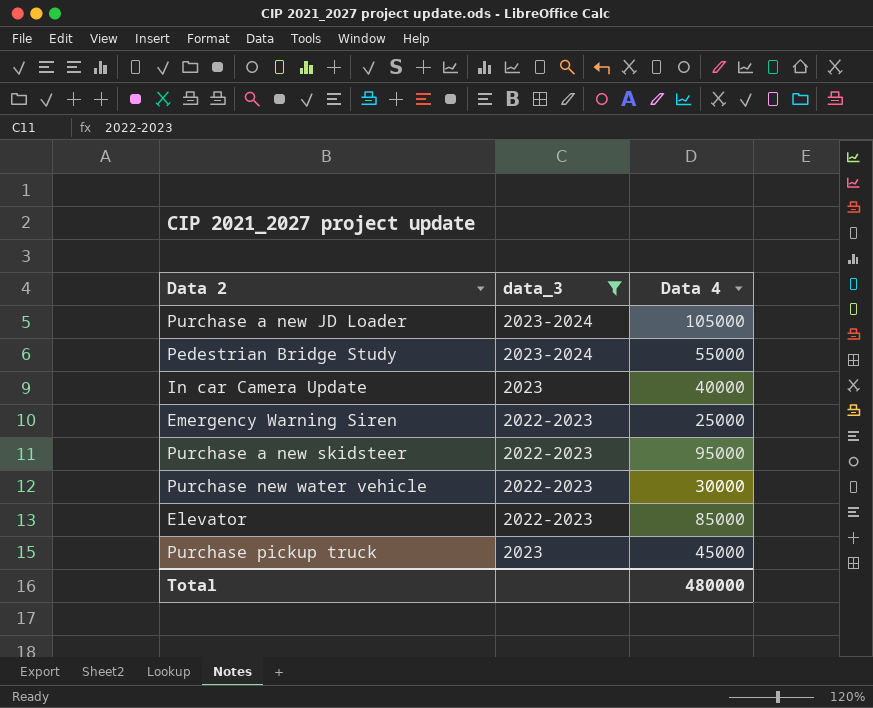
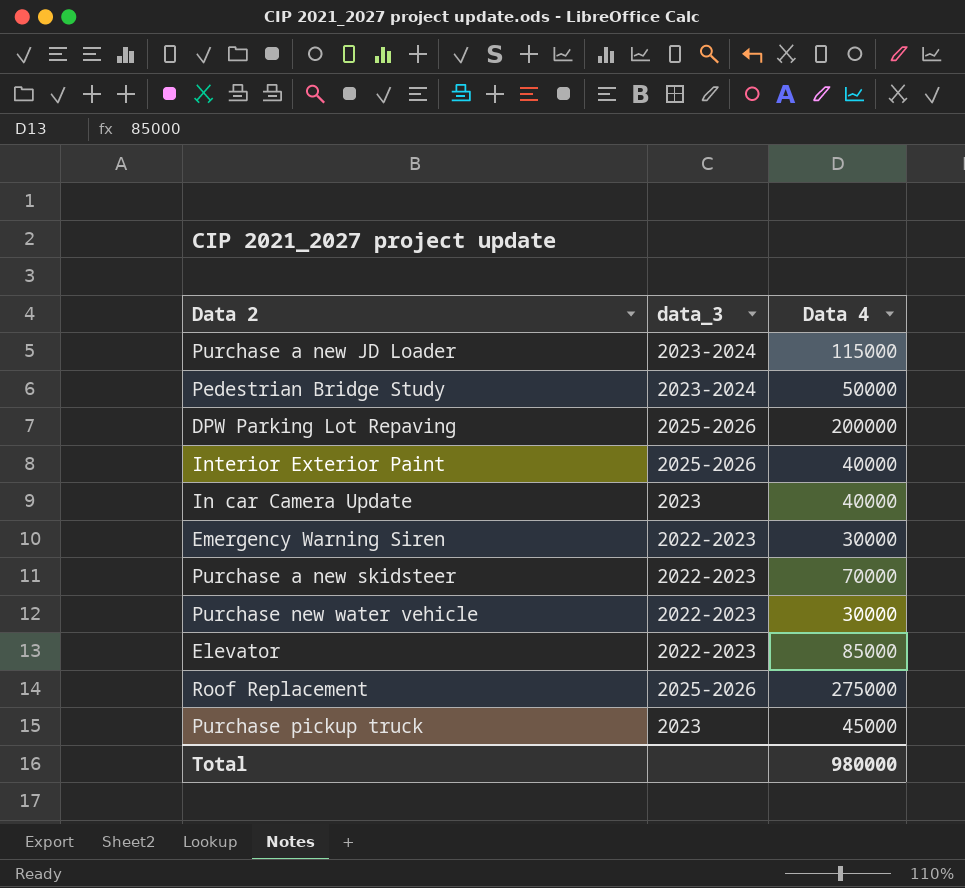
filter: data_3 != 2025-2026 -> none
Purchase a new JD Loader | Data 4: 105000 -> 115000
Pedestrian Bridge Study | Data 4: 55000 -> 50000
Emergency Warning Siren | Data 4: 25000 -> 30000
Purchase a new skidsteer | Data 4: 95000 -> 70000
Total | Data 4: 480000 -> 980000

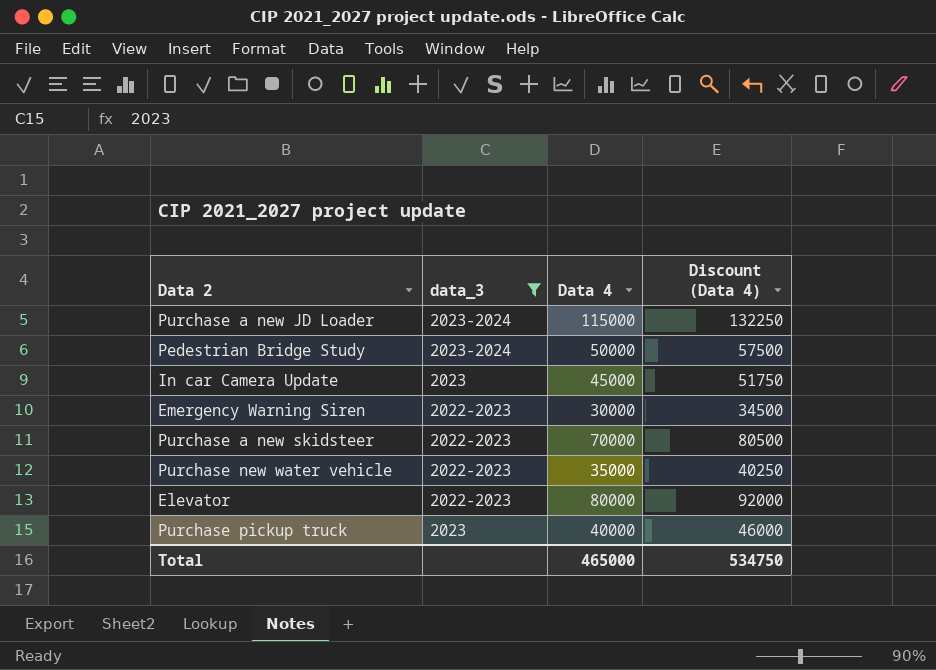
filter: none -> data_3 != 2025-2026
column Discount (Data 4) | formula: none -> [Data 4] * 1.15
In car Camera Update | Data 4: 40000 -> 45000
Purchase new water vehicle | Data 4: 30000 -> 35000
Elevator | Data 4: 85000 -> 80000
Purchase pickup truck | Data 4: 45000 -> 40000
Total | Data 4: 980000 -> 465000

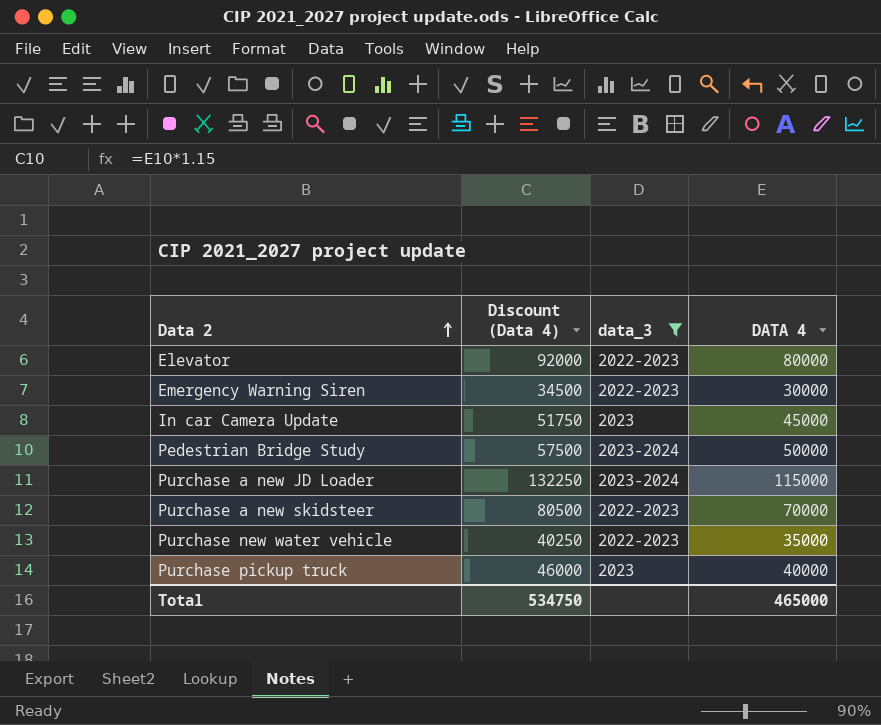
row order: none -> Data 2 ascending
column Discount (Data 4) | position: 4 -> 2
column name: Data 4 -> DATA 4

